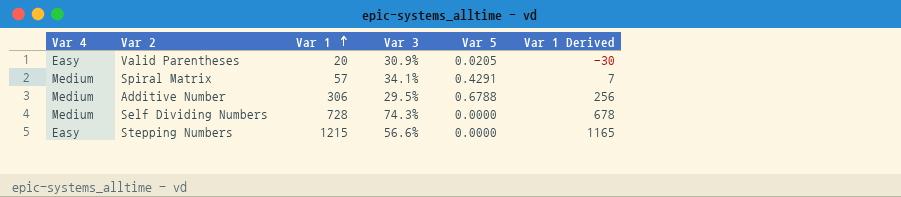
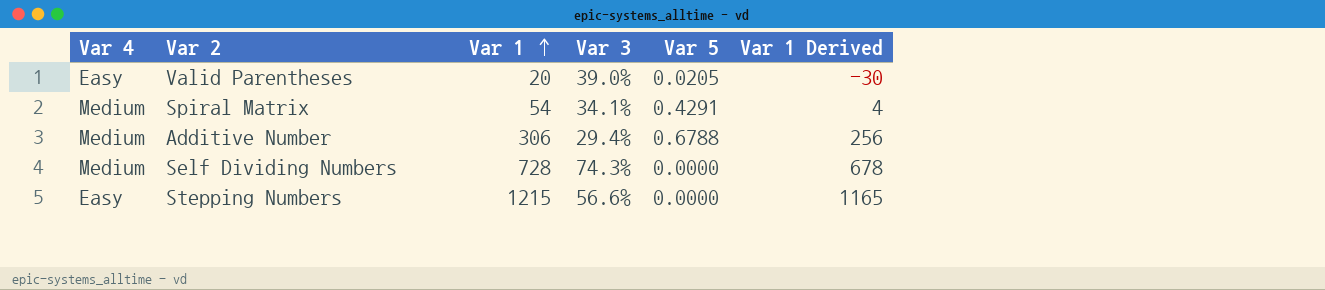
Valid Parentheses | Var 3: 30.9% -> 39.0%
Spiral Matrix | Var 1: 57 -> 54
Spiral Matrix | Var 1 Derived: 7 -> 4
Additive Number | Var 3: 29.5% -> 29.4%

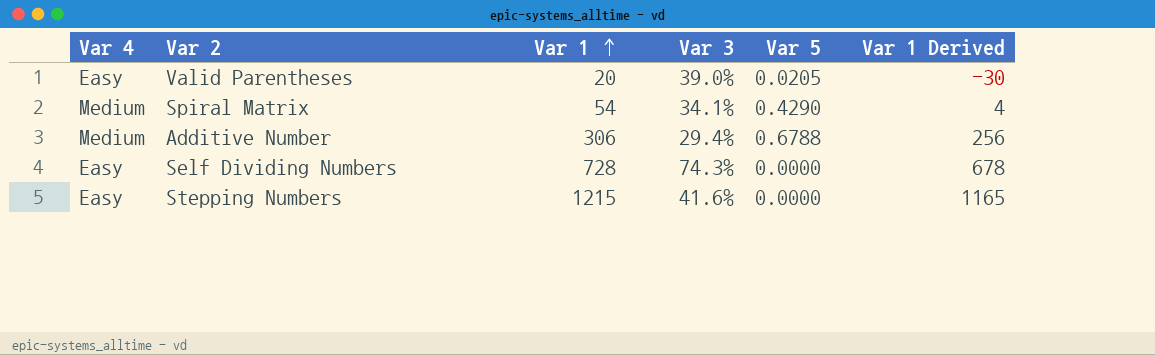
Spiral Matrix | Var 5: 0.4291 -> 0.4290
Self Dividing Numbers | Var 4: Medium -> Easy
Stepping Numbers | Var 3: 56.6% -> 41.6%

